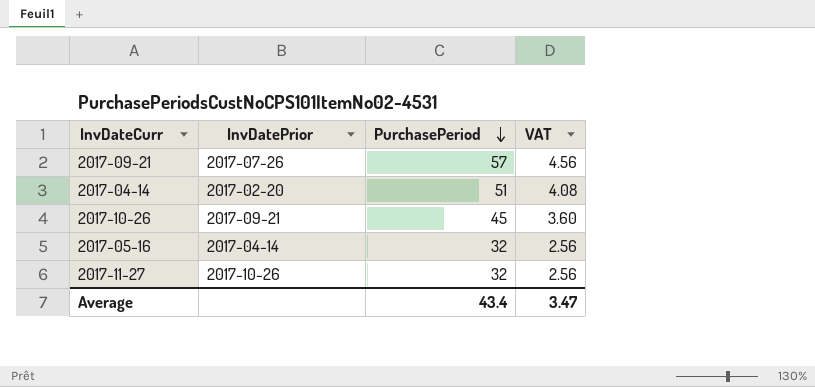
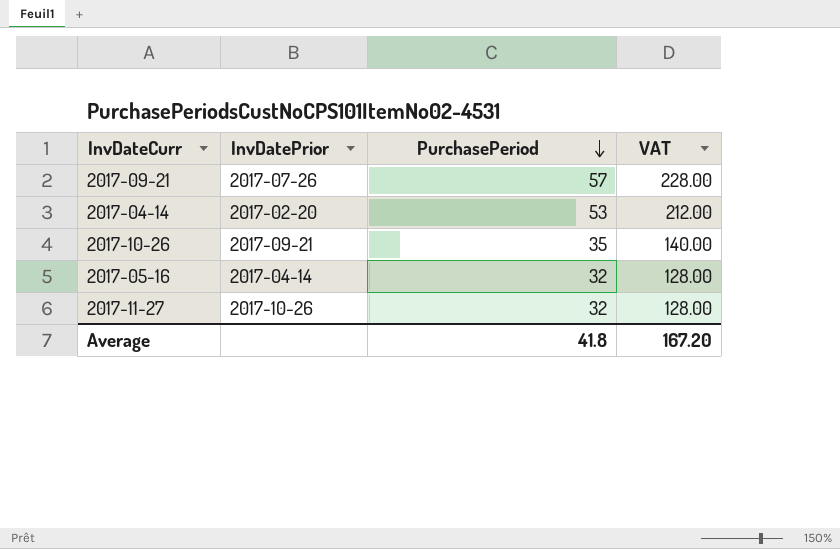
column VAT | formula: [PurchasePeriod] * 0.08 -> [PurchasePeriod] * 4
2017-04-14 | PurchasePeriod: 51 -> 53
2017-10-26 | PurchasePeriod: 45 -> 35
Average | PurchasePeriod: 43.4 -> 41.8
Average | VAT: 3.47 -> 167.20

